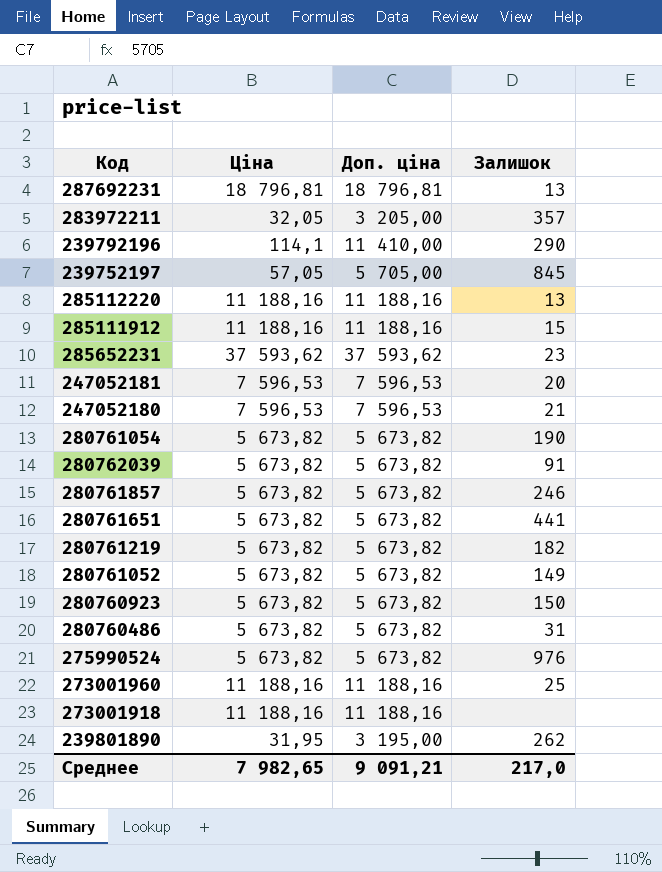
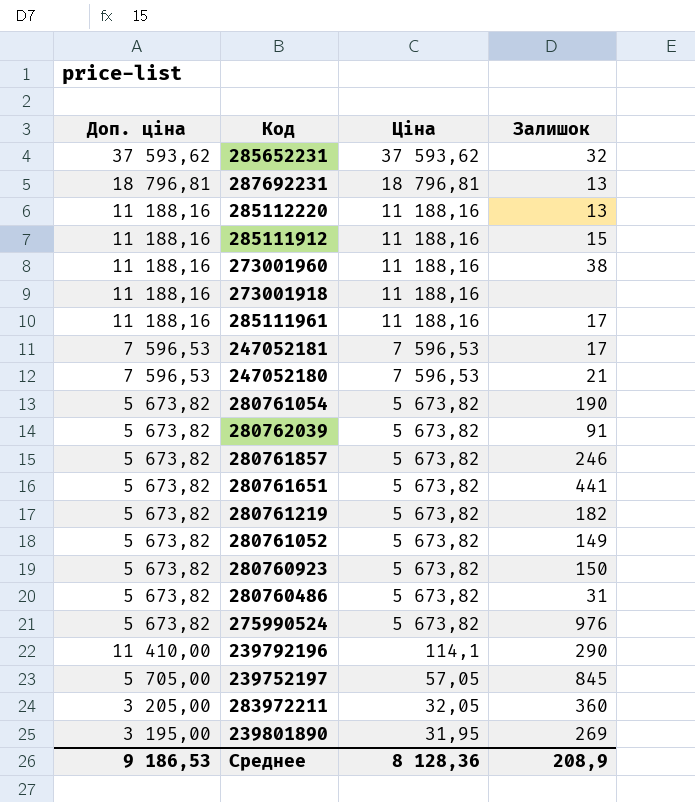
row order: none -> Ціна descending
column Доп. ціна | position: 3 -> 1
285652231 | Залишок: 23 -> 32
273001960 | Залишок: 25 -> 38
row 285111961: none -> 11 188,16 | 11 188,16 | 17
247052181 | Залишок: 20 -> 17
283972211 | Залишок: 357 -> 360
239801890 | Залишок: 262 -> 269
Среднее | Доп. ціна: 9 091,21 -> 9 186,53
Среднее | Ціна: 7 982,65 -> 8 128,36
Среднее | Залишок: 217,0 -> 208,9

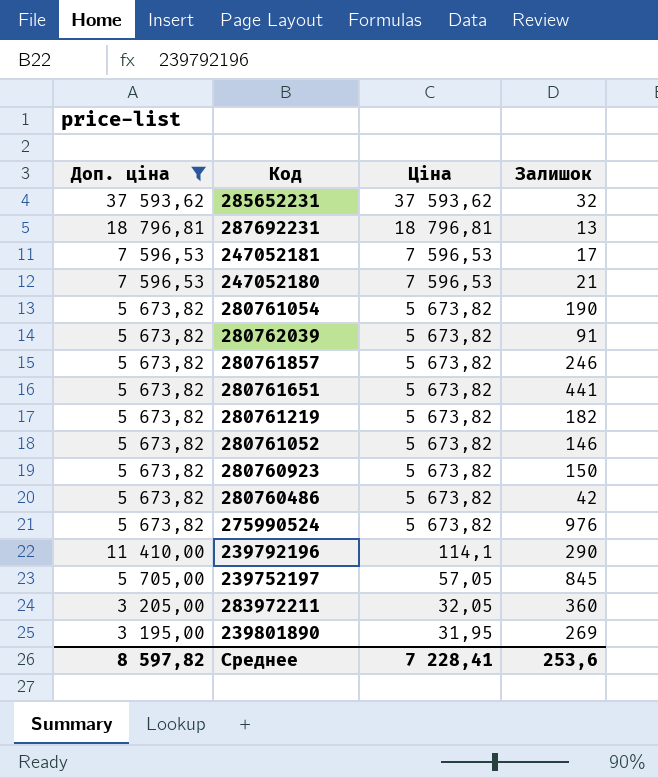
filter: none -> Доп. ціна != 11 188,16
280761052 | Залишок: 149 -> 146
280760486 | Залишок: 31 -> 42
Среднее | Доп. ціна: 9 186,53 -> 8 597,82
Среднее | Ціна: 8 128,36 -> 7 228,41
Среднее | Залишок: 208,9 -> 253,6

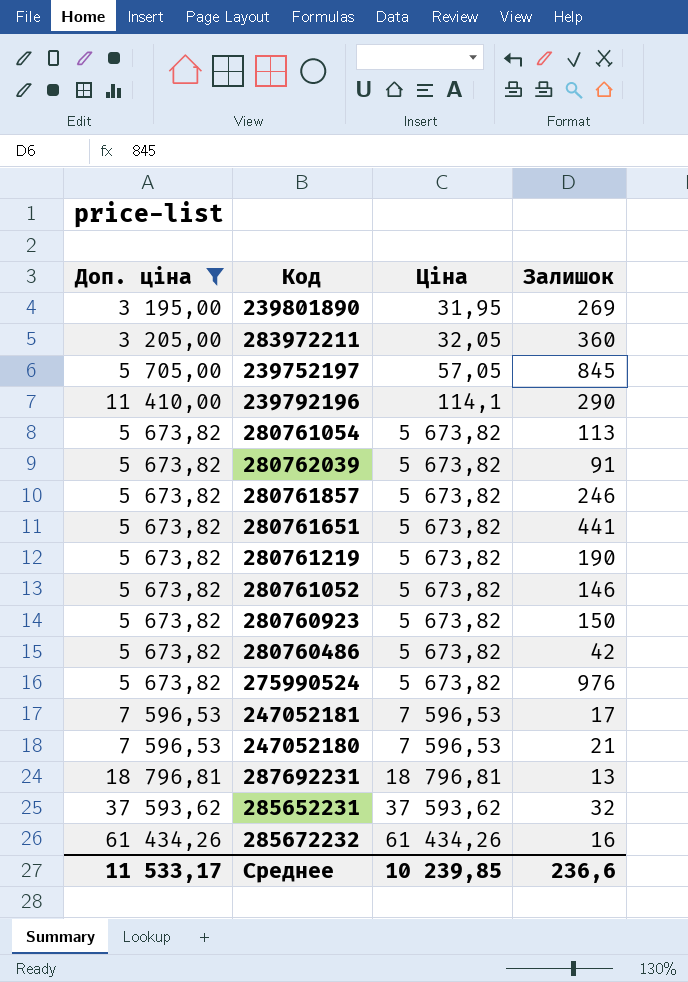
row order: Ціна descending -> Ціна ascending
280761054 | Залишок: 190 -> 113
280761219 | Залишок: 182 -> 190
row 285672232: none -> 61 434,26 | 61 434,26 | 16
Среднее | Доп. ціна: 8 597,82 -> 11 533,17
Среднее | Ціна: 7 228,41 -> 10 239,85
Среднее | Залишок: 253,6 -> 236,6

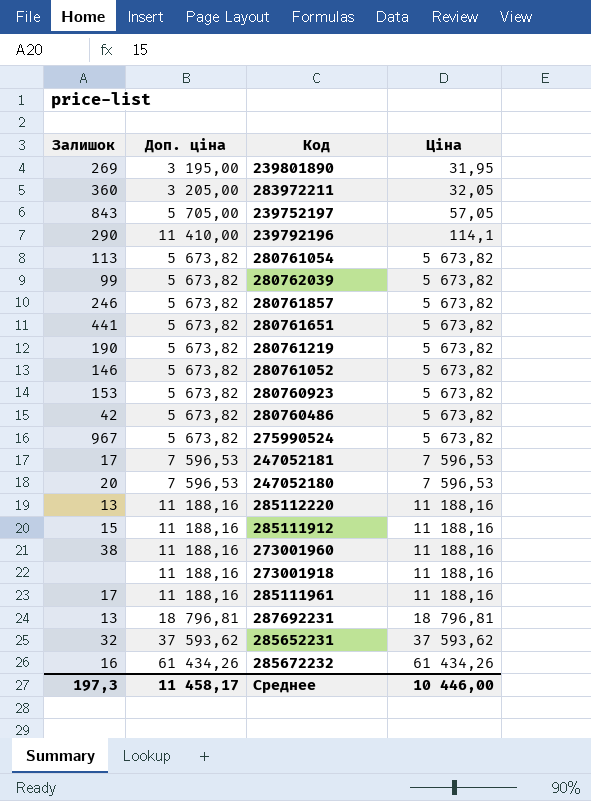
filter: Доп. ціна != 11 188,16 -> none
column Залишок | position: 4 -> 1
239752197 | Залишок: 845 -> 843
280762039 | Залишок: 91 -> 99
280760923 | Залишок: 150 -> 153
275990524 | Залишок: 976 -> 967
247052180 | Залишок: 21 -> 20
Среднее | Залишок: 236,6 -> 197,3
Среднее | Доп. ціна: 11 533,17 -> 11 458,17
Среднее | Ціна: 10 239,85 -> 10 446,00

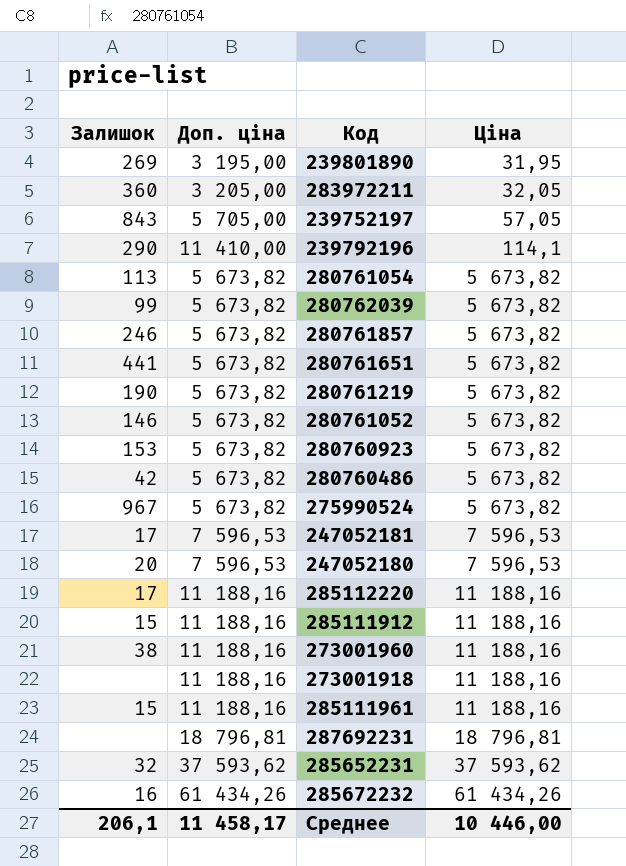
285112220 | Залишок: 13 -> 17
285111961 | Залишок: 17 -> 15
287692231 | Залишок: 13 -> none
Среднее | Залишок: 197,3 -> 206,1

